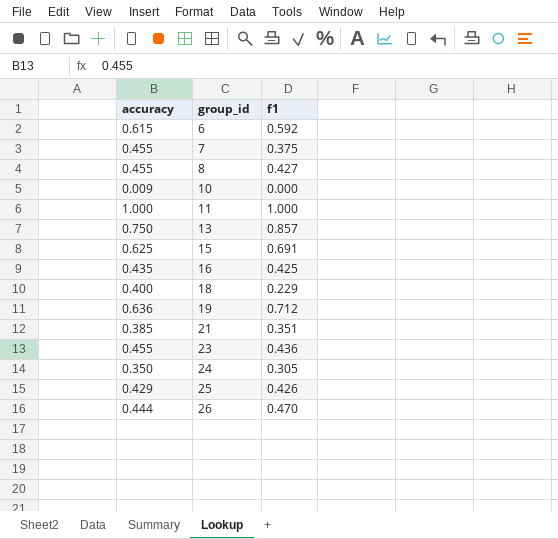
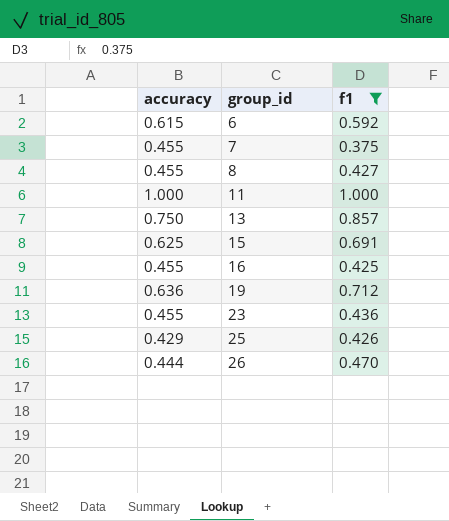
filter: none -> f1 >= 0.375
16 | accuracy: 0.435 -> 0.455

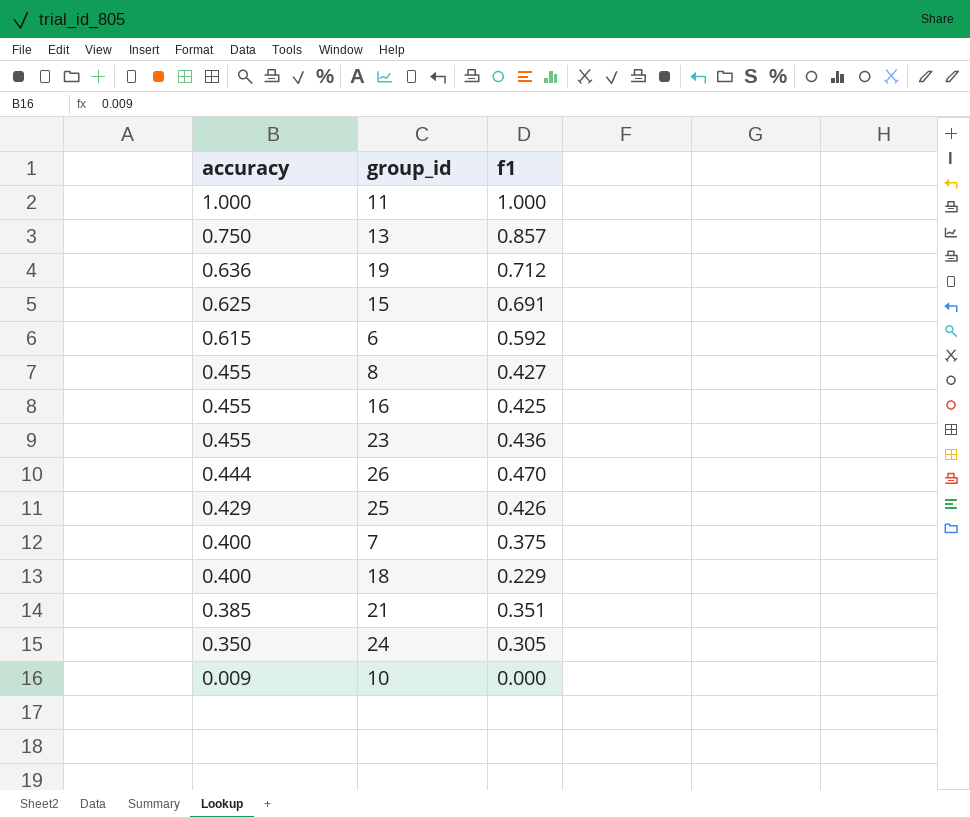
filter: f1 >= 0.375 -> none
row order: group_id ascending -> accuracy descending
7 | accuracy: 0.455 -> 0.400

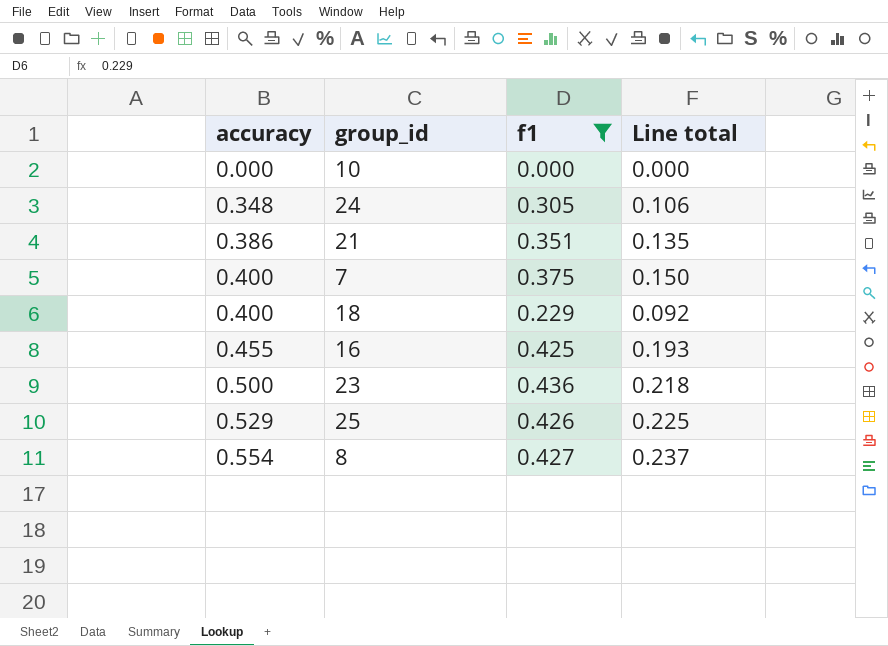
filter: none -> f1 <= 0.436
row order: accuracy descending -> accuracy ascending
column Line total | formula: none -> [accuracy] * [f1]
10 | accuracy: 0.009 -> 0.000
24 | accuracy: 0.350 -> 0.348
21 | accuracy: 0.385 -> 0.386
23 | accuracy: 0.455 -> 0.500
25 | accuracy: 0.429 -> 0.529
8 | accuracy: 0.455 -> 0.554

